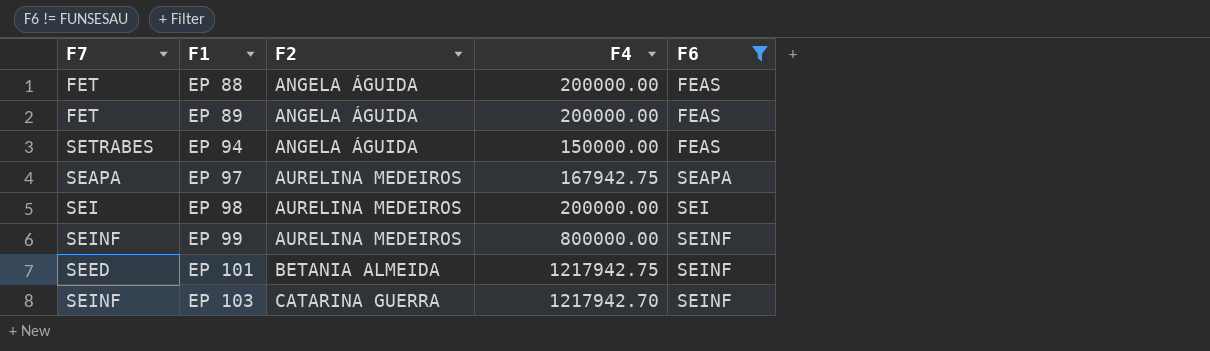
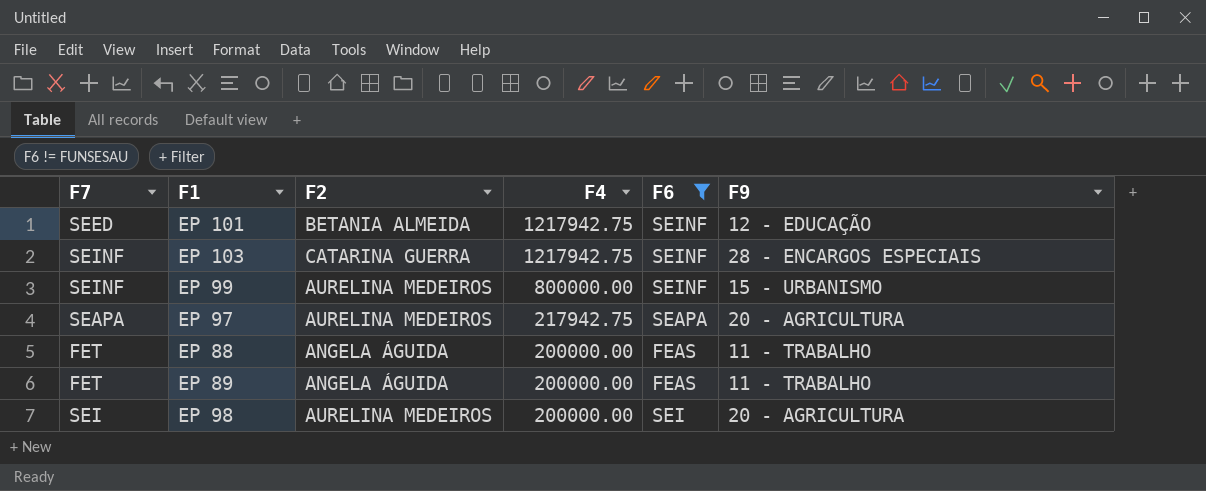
row order: F1 ascending -> F4 descending
column F9 | position: none -> 6
row EP 94: SETRABES | ANGELA ÁGUIDA | 150000.00 | FEAS -> none
EP 103 | F4: 1217942.70 -> 1217942.75
EP 97 | F4: 167942.75 -> 217942.75

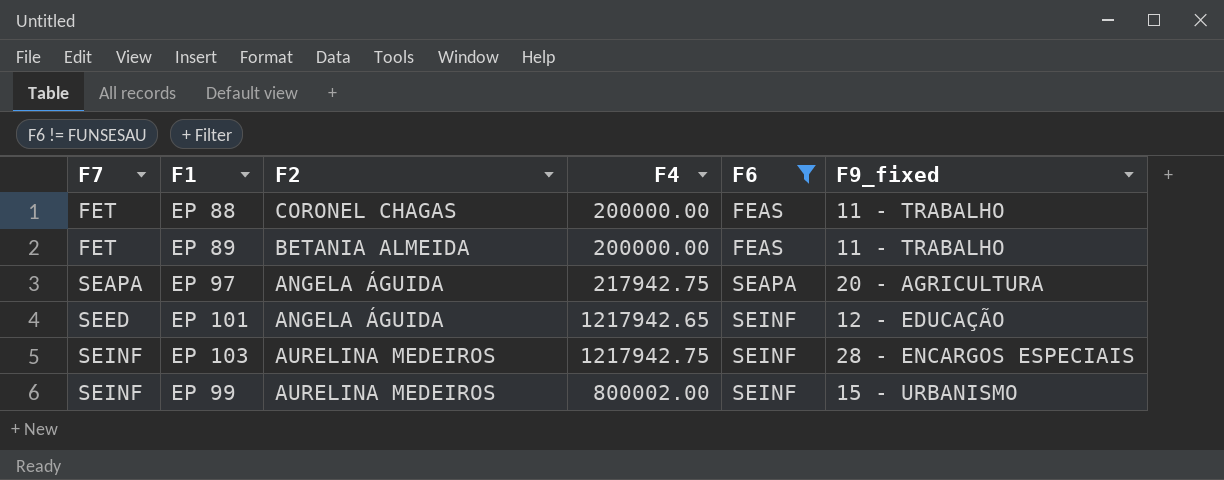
row order: F4 descending -> F7 ascending
column name: F9 -> F9_fixed
row EP 98: SEI | AURELINA MEDEIROS | 200000.00 | SEI | 20 - AGRICULTURA -> none
EP 88 | F2: ANGELA ÁGUIDA -> CORONEL CHAGAS
EP 89 | F2: ANGELA ÁGUIDA -> BETANIA ALMEIDA
EP 97 | F2: AURELINA MEDEIROS -> ANGELA ÁGUIDA
EP 101 | F2: BETANIA ALMEIDA -> ANGELA ÁGUIDA
EP 101 | F4: 1217942.75 -> 1217942.65
EP 103 | F2: CATARINA GUERRA -> AURELINA MEDEIROS
EP 99 | F4: 800000.00 -> 800002.00

